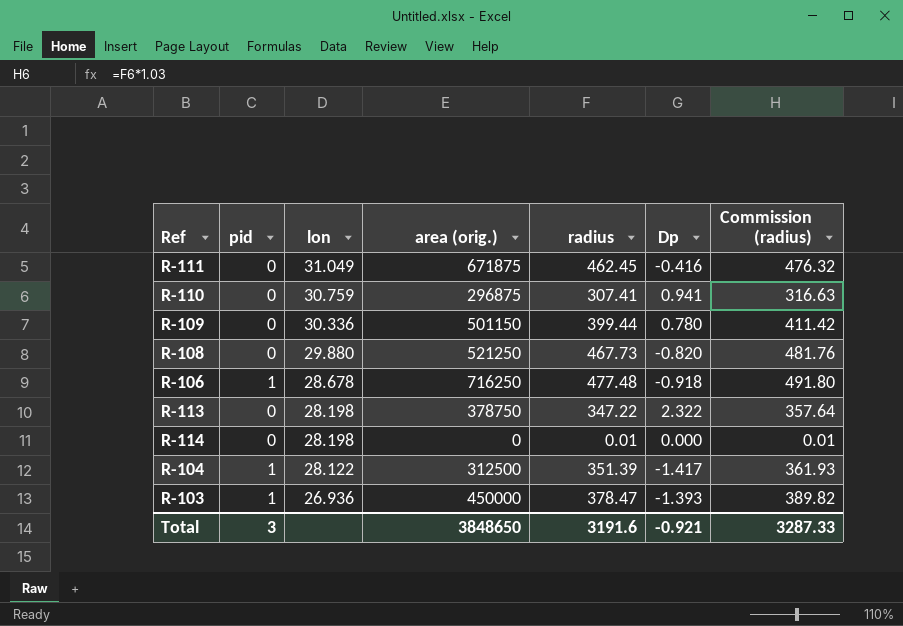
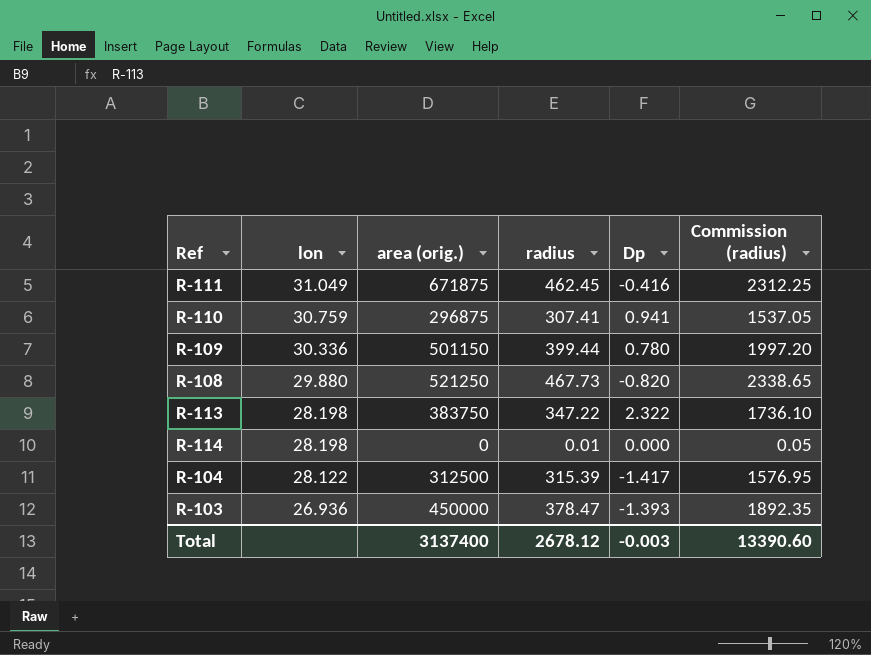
column pid | position: 2 -> none
column Commission (radius) | formula: [radius] * 1.03 -> [radius] * 5
row R-106: 1 | 28.678 | 716250 | 477.48 | -0.918 | 491.80 -> none
R-113 | area (orig.): 378750 -> 383750
R-104 | radius: 351.39 -> 315.39
Total | area (orig.): 3848650 -> 3137400
Total | radius: 3191.6 -> 2678.12
Total | Dp: -0.921 -> -0.003
Total | Commission (radius): 3287.33 -> 13390.60

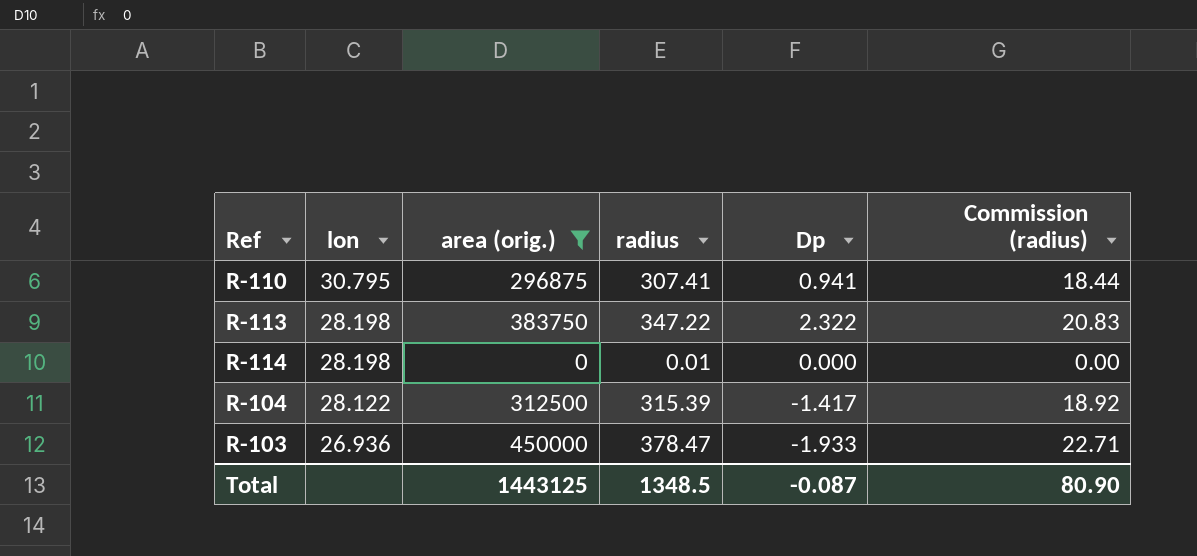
filter: none -> area (orig.) <= 450000
column Commission (radius) | formula: [radius] * 5 -> [radius] * 0.06
R-110 | lon: 30.759 -> 30.795
R-103 | Dp: -1.393 -> -1.933
Total | area (orig.): 3137400 -> 1443125
Total | radius: 2678.12 -> 1348.5
Total | Dp: -0.003 -> -0.087
Total | Commission (radius): 13390.60 -> 80.90

